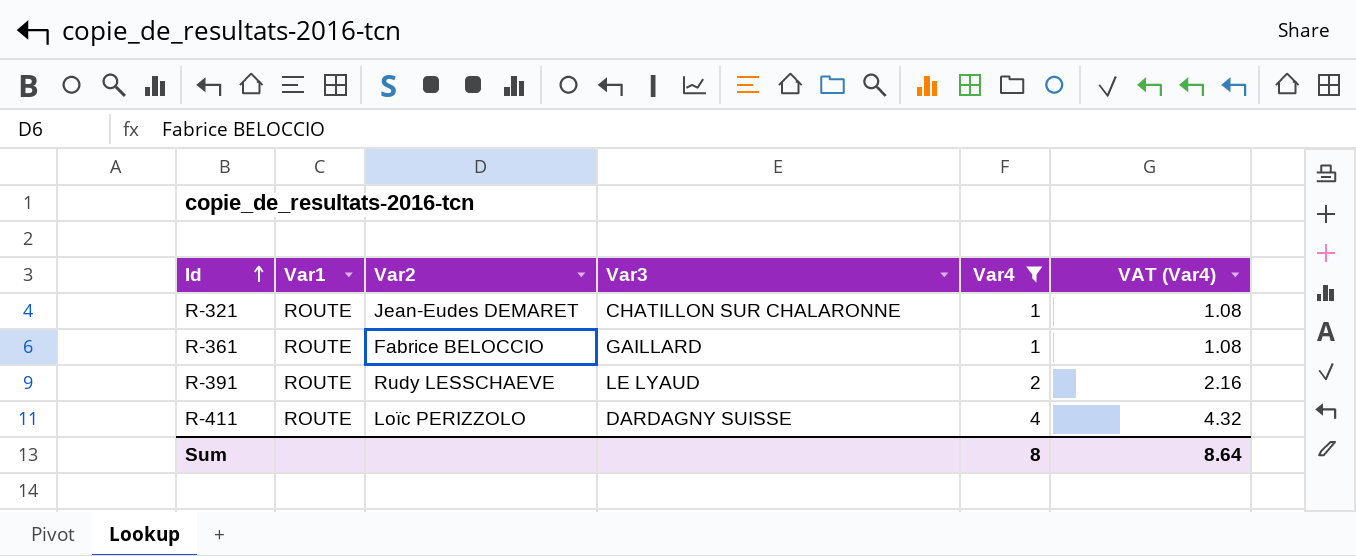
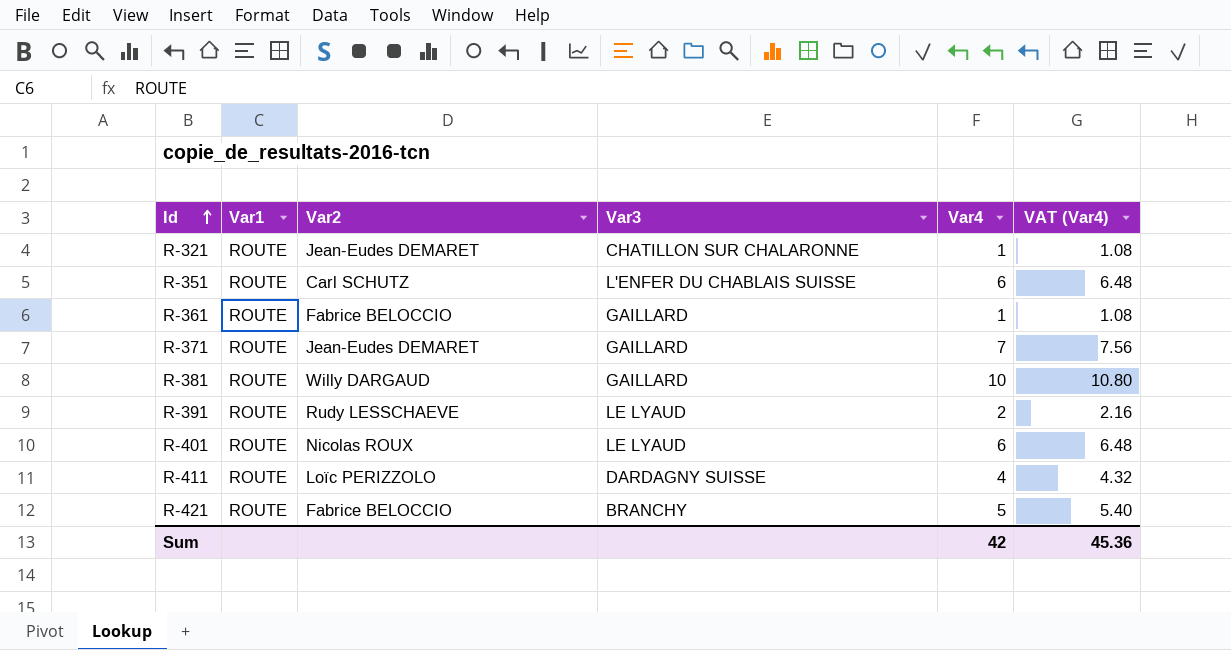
filter: Var4 <= 4 -> none
Sum | Var4: 8 -> 42
Sum | VAT (Var4): 8.64 -> 45.36

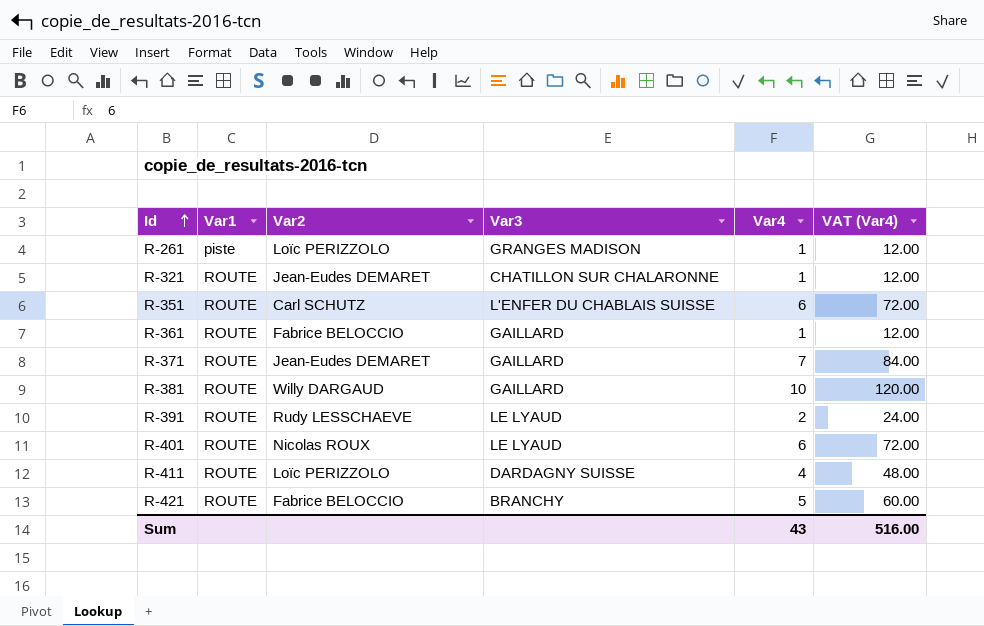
column VAT (Var4) | formula: [Var4] * 1.08 -> [Var4] * 12
row R-261: none -> piste | Loïc PERIZZOLO | GRANGES MADISON | 1 | 12.00
Sum | Var4: 42 -> 43
Sum | VAT (Var4): 45.36 -> 516.00

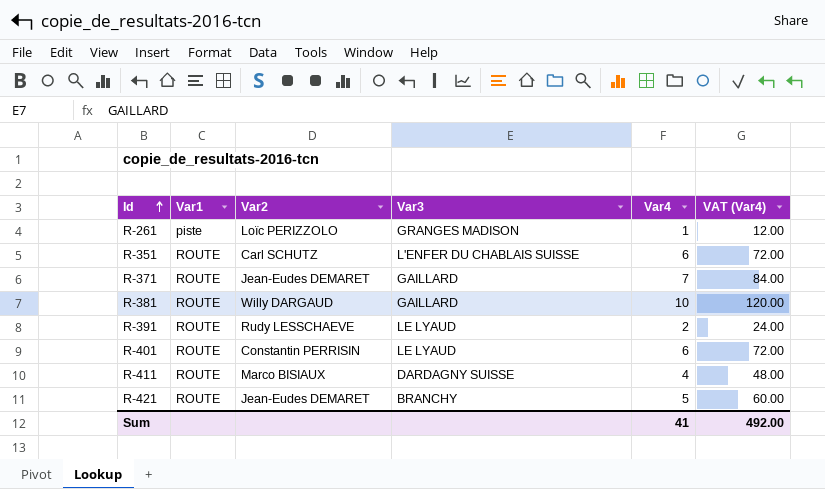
row R-321: ROUTE | Jean-Eudes DEMARET | CHATILLON SUR CHALARONNE | 1 | 12.00 -> none
row R-361: ROUTE | Fabrice BELOCCIO | GAILLARD | 1 | 12.00 -> none
R-401 | Var2: Nicolas ROUX -> Constantin PERRISIN
R-411 | Var2: Loïc PERIZZOLO -> Marco BISIAUX
R-421 | Var2: Fabrice BELOCCIO -> Jean-Eudes DEMARET
Sum | Var4: 43 -> 41
Sum | VAT (Var4): 516.00 -> 492.00

